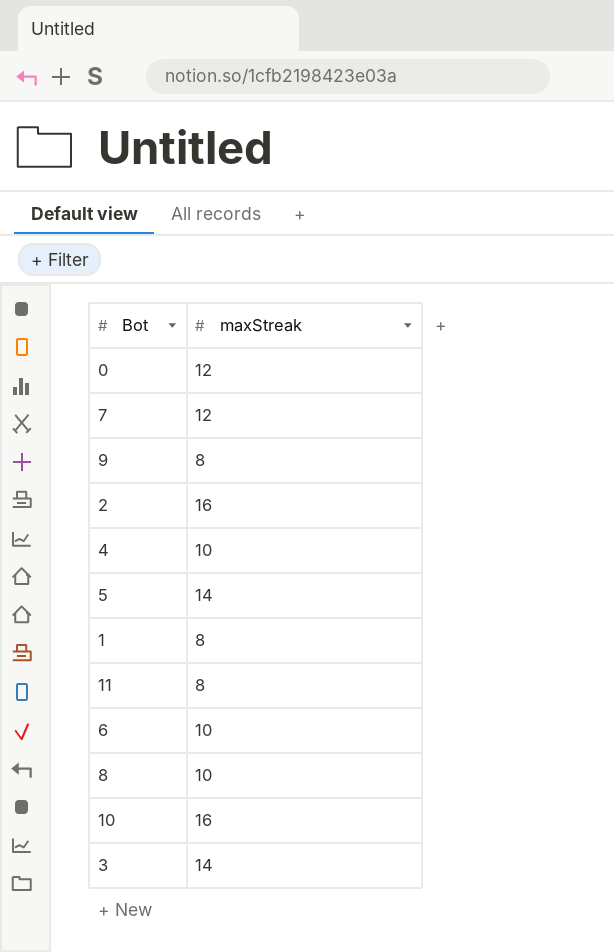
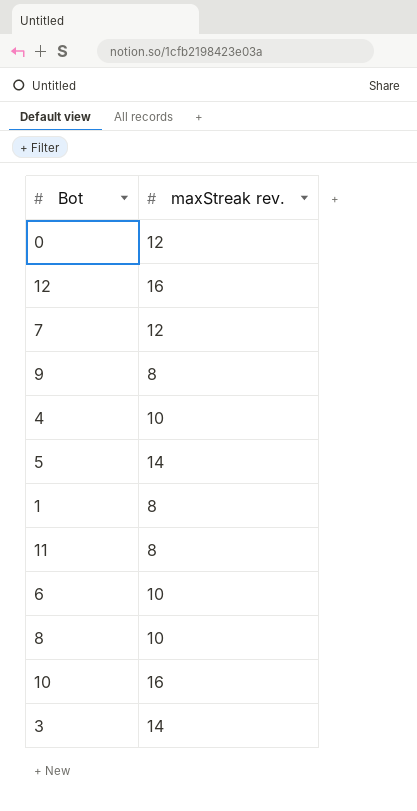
column name: maxStreak -> maxStreak rev.
row 2: 16 -> none
row 12: none -> 16

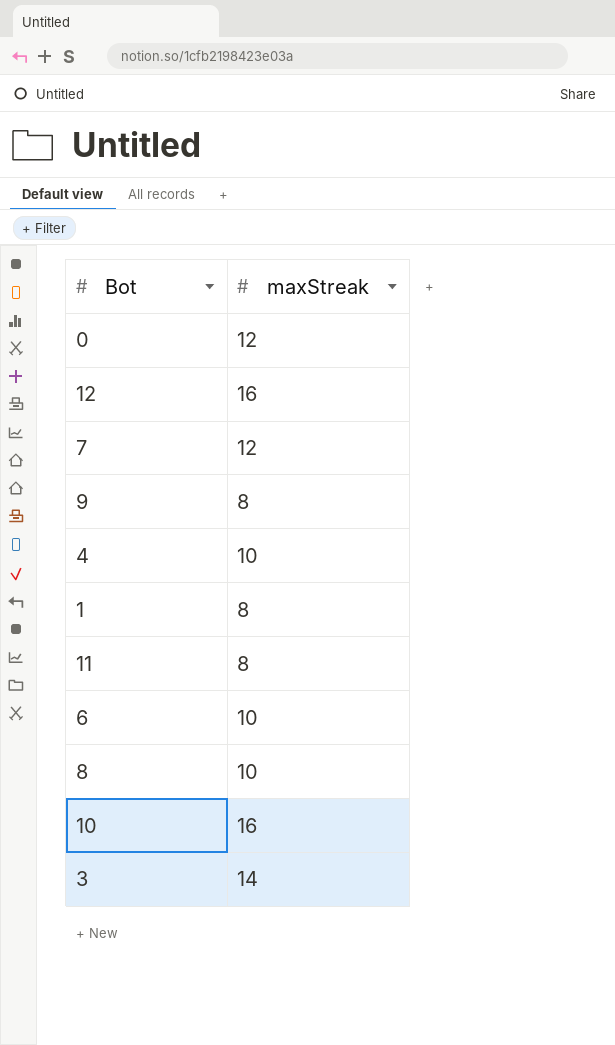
column name: maxStreak rev. -> maxStreak
row 5: 14 -> none

